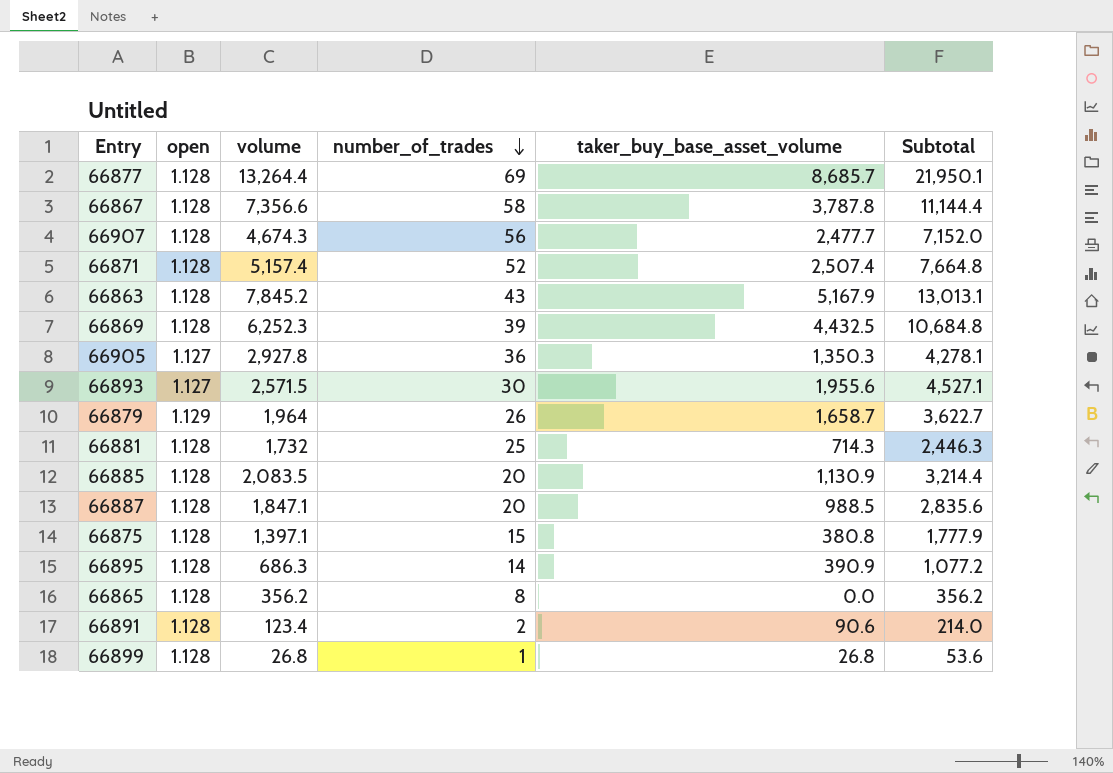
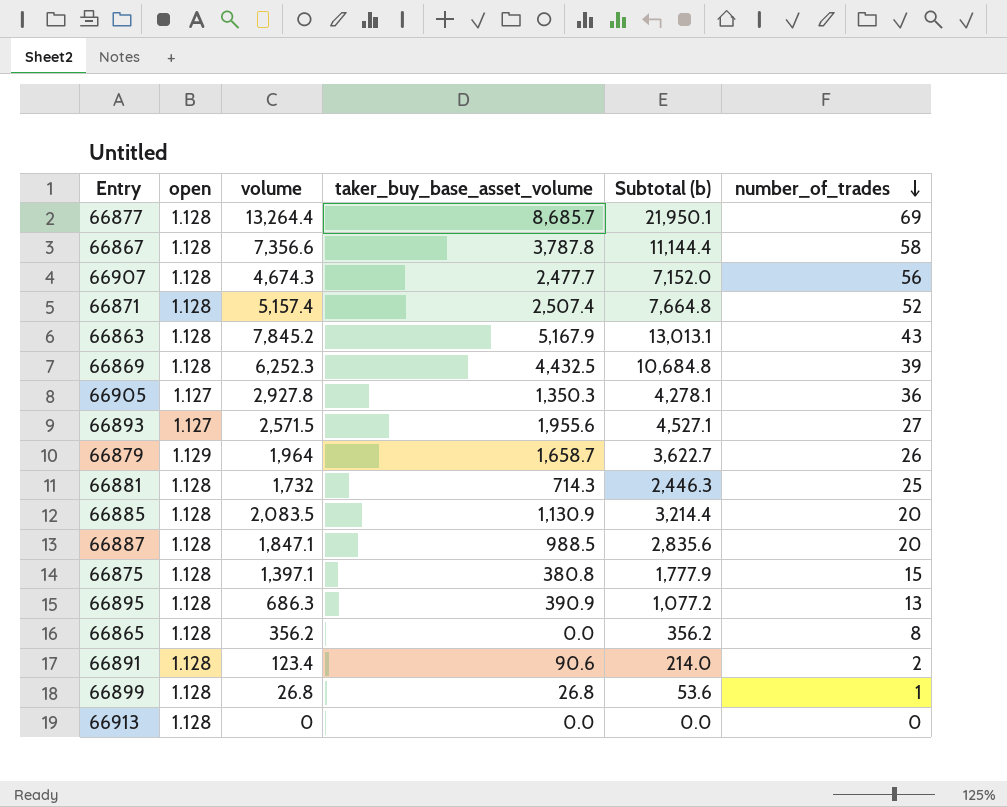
column name: Subtotal -> Subtotal (b)
column number_of_trades | position: 4 -> 6
66893 | number_of_trades: 30 -> 27
66895 | number_of_trades: 14 -> 13
row 66913: none -> 1.128 | 0 | 0.0 | 0.0 | 0

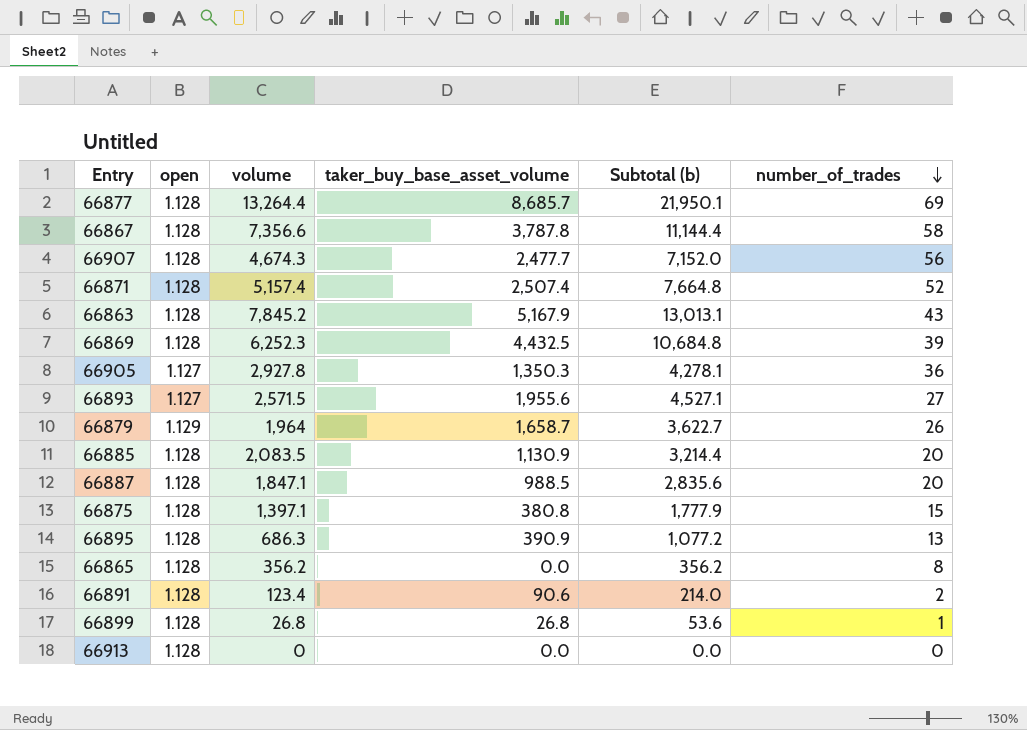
row 66881: 1.128 | 1,732 | 714.3 | 2,446.3 | 25 -> none

